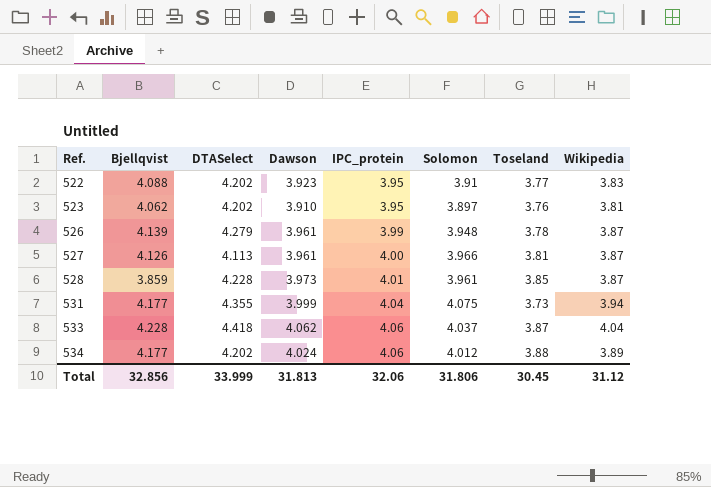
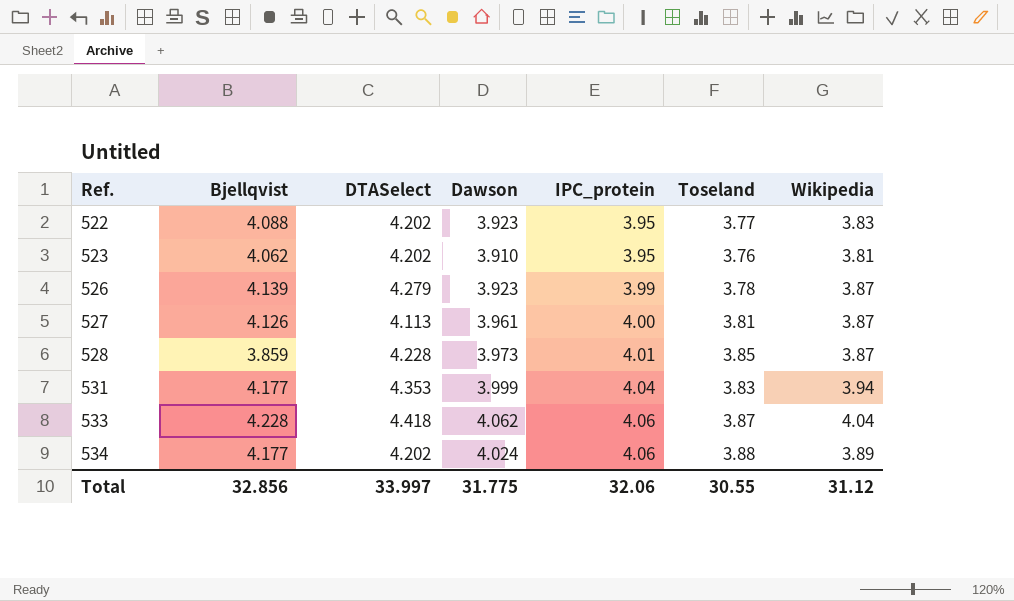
column Solomon | position: 6 -> none
526 | Dawson: 3.961 -> 3.923
531 | DTASelect: 4.355 -> 4.353
531 | Toseland: 3.73 -> 3.83
Total | DTASelect: 33.999 -> 33.997
Total | Dawson: 31.813 -> 31.775
Total | Toseland: 30.45 -> 30.55

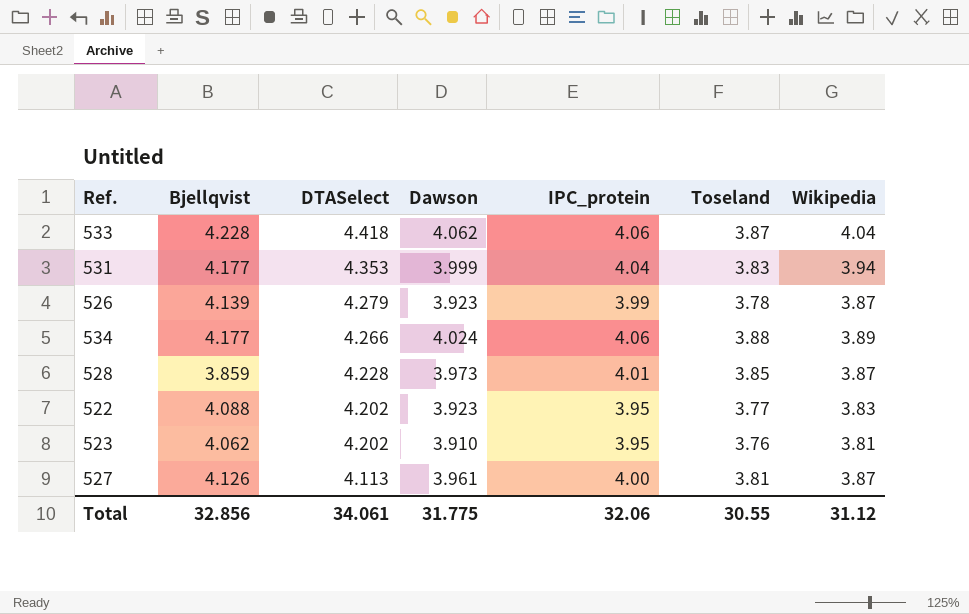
row order: Ref. ascending -> DTASelect descending
534 | DTASelect: 4.202 -> 4.266
Total | DTASelect: 33.997 -> 34.061

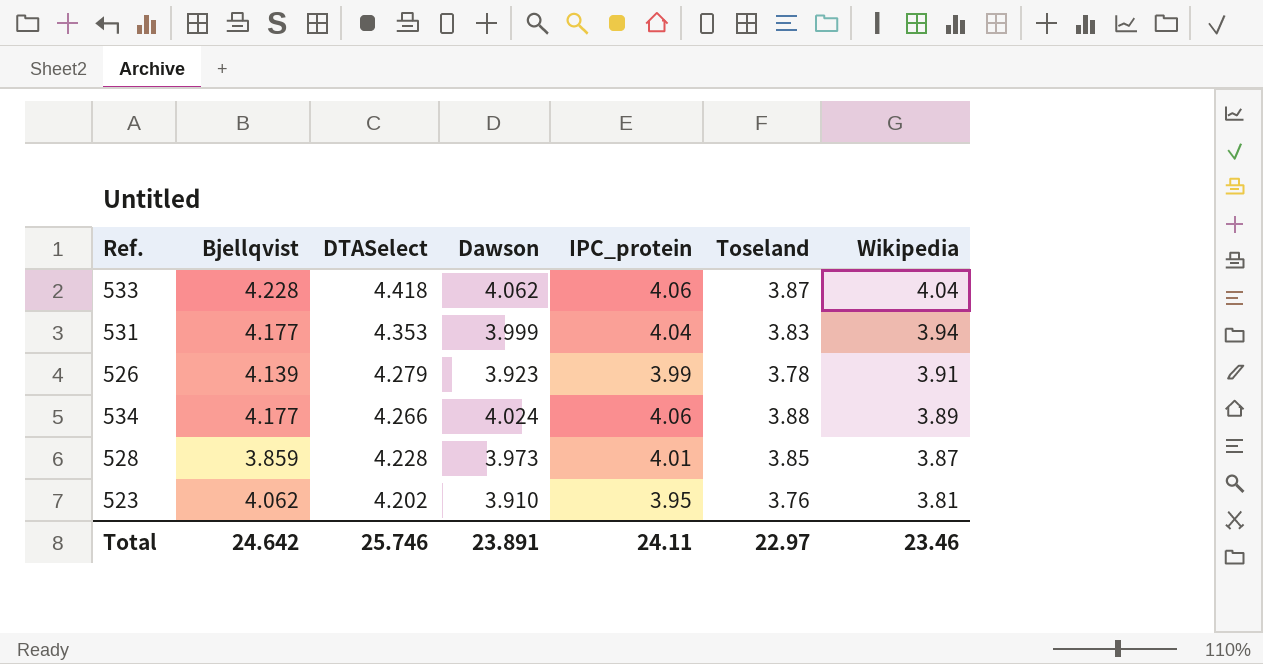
row 522: 4.088 | 4.202 | 3.923 | 3.95 | 3.77 | 3.83 -> none
row 527: 4.126 | 4.113 | 3.961 | 4.00 | 3.81 | 3.87 -> none
526 | Wikipedia: 3.87 -> 3.91
Total | Bjellqvist: 32.856 -> 24.642
Total | DTASelect: 34.061 -> 25.746
Total | Dawson: 31.775 -> 23.891
Total | IPC_protein: 32.06 -> 24.11
Total | Toseland: 30.55 -> 22.97
Total | Wikipedia: 31.12 -> 23.46

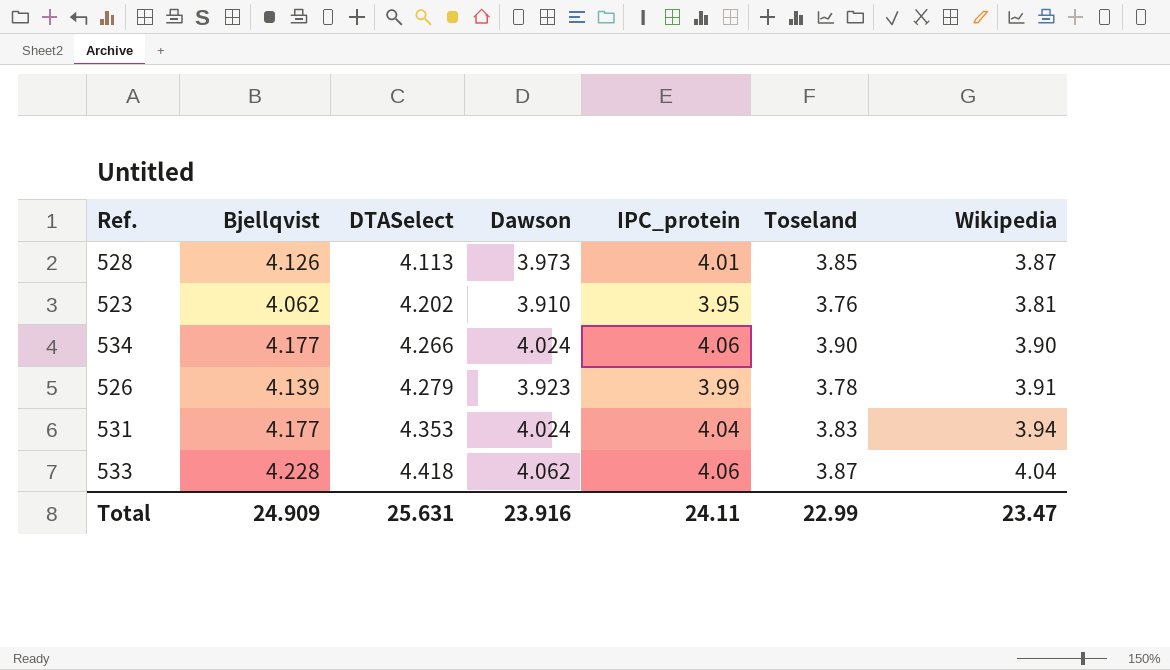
row order: DTASelect descending -> DTASelect ascending
528 | Bjellqvist: 3.859 -> 4.126
528 | DTASelect: 4.228 -> 4.113
534 | Toseland: 3.88 -> 3.90
534 | Wikipedia: 3.89 -> 3.90
531 | Dawson: 3.999 -> 4.024
Total | Bjellqvist: 24.642 -> 24.909
Total | DTASelect: 25.746 -> 25.631
Total | Dawson: 23.891 -> 23.916
Total | Toseland: 22.97 -> 22.99
Total | Wikipedia: 23.46 -> 23.47

